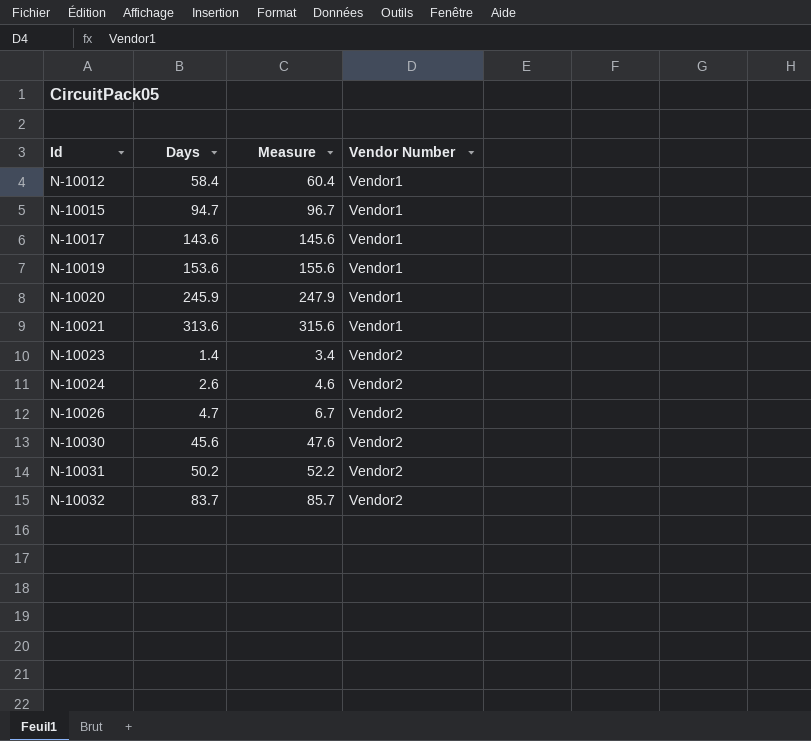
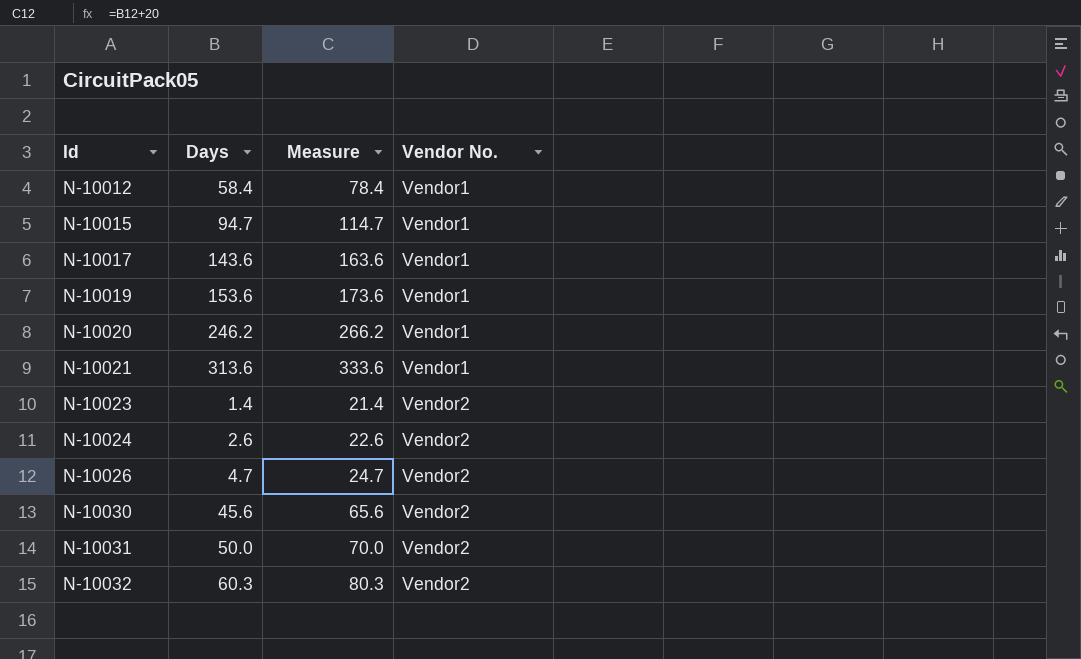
column Measure | formula: [Days] + 2 -> [Days] + 20
column name: Vendor Number -> Vendor No.
N-10020 | Days: 245.9 -> 246.2
N-10031 | Days: 50.2 -> 50.0
N-10032 | Days: 83.7 -> 60.3

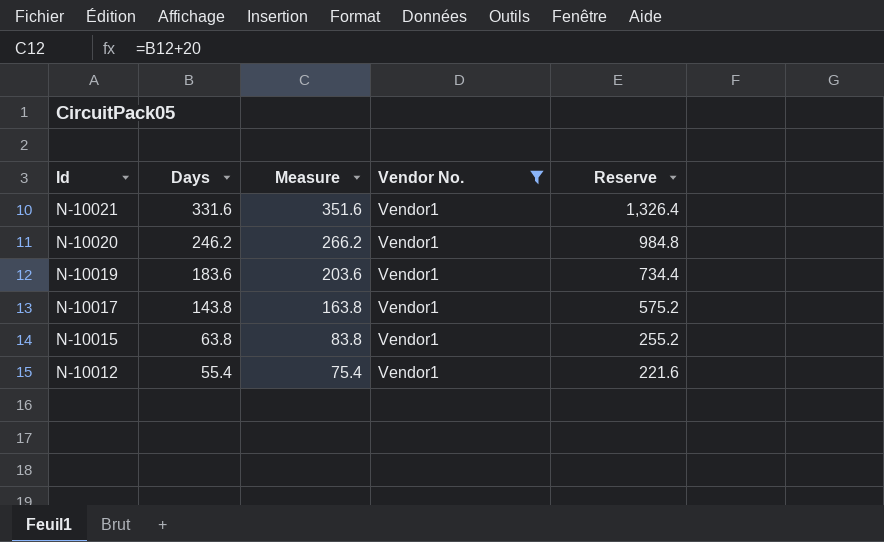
filter: none -> Vendor No. = Vendor1
row order: Id ascending -> Id descending
column Reserve | formula: none -> [Days] * 4
N-10021 | Days: 313.6 -> 331.6
N-10021 | Measure: 333.6 -> 351.6
N-10019 | Days: 153.6 -> 183.6
N-10019 | Measure: 173.6 -> 203.6
N-10017 | Days: 143.6 -> 143.8
N-10017 | Measure: 163.6 -> 163.8
N-10015 | Days: 94.7 -> 63.8
N-10015 | Measure: 114.7 -> 83.8
N-10012 | Days: 58.4 -> 55.4
N-10012 | Measure: 78.4 -> 75.4

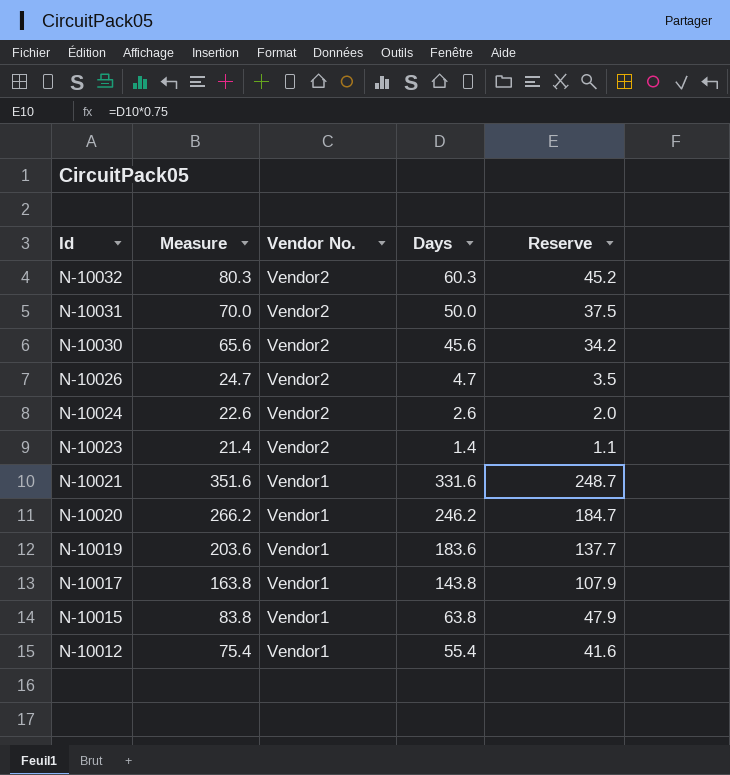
filter: Vendor No. = Vendor1 -> none
column Days | position: 2 -> 4
column Reserve | formula: [Days] * 4 -> [Days] * 0.75

